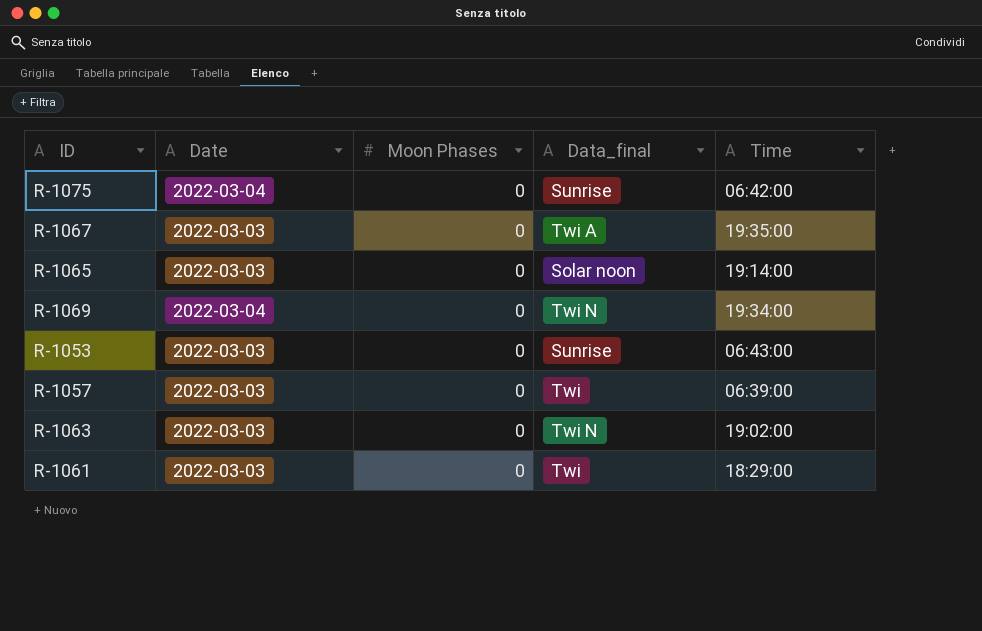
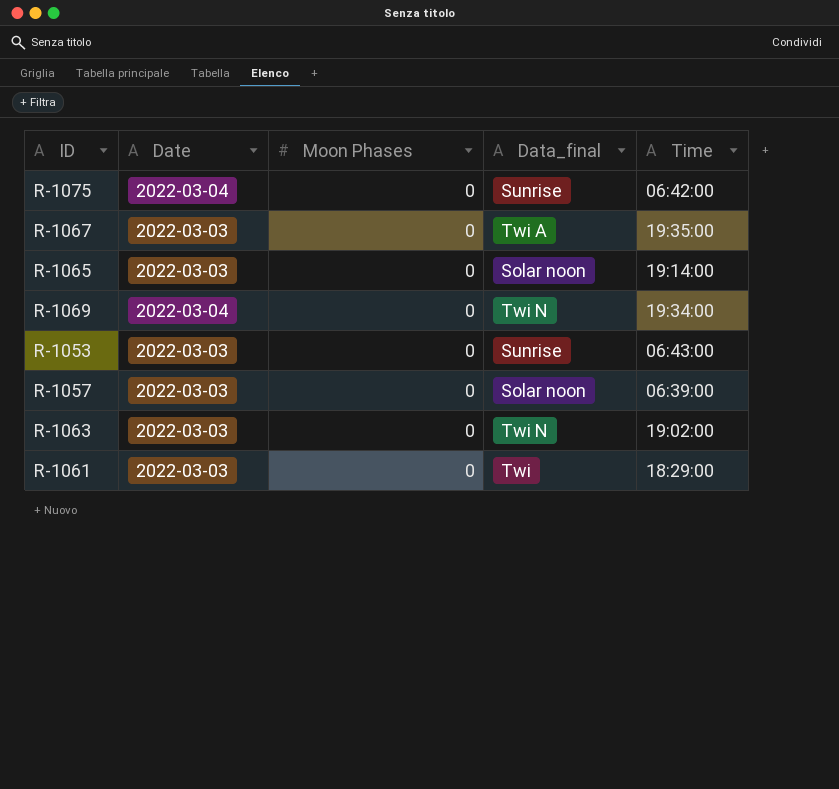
R-1057 | Data_final: Twi -> Solar noon

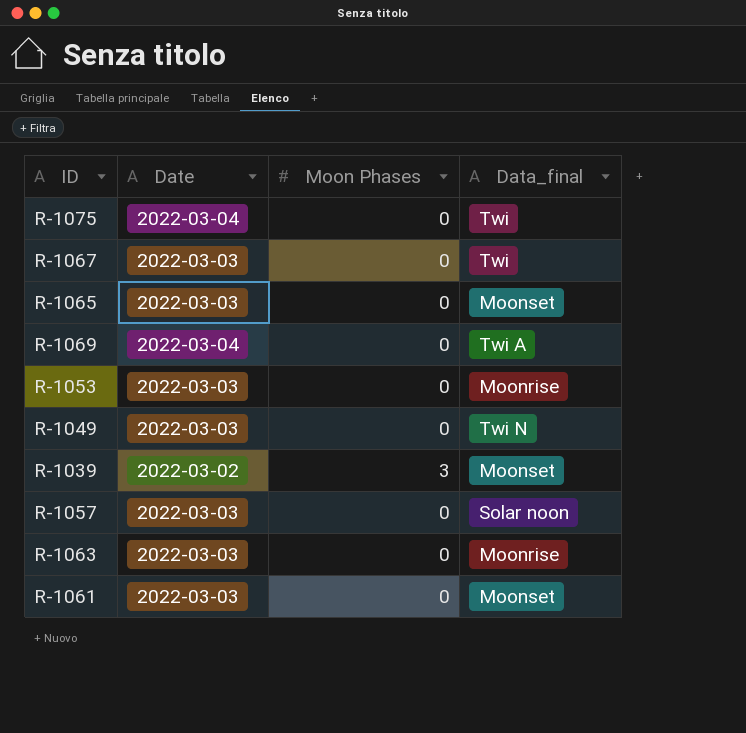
column Time | position: 5 -> none
R-1075 | Data_final: Sunrise -> Twi
R-1067 | Data_final: Twi A -> Twi
R-1065 | Data_final: Solar noon -> Moonset
R-1069 | Data_final: Twi N -> Twi A
R-1053 | Data_final: Sunrise -> Moonrise
row R-1049: none -> 2022-03-03 | 0 | Twi N
row R-1039: none -> 2022-03-02 | 3 | Moonset
R-1063 | Data_final: Twi N -> Moonrise
R-1061 | Data_final: Twi -> Moonset

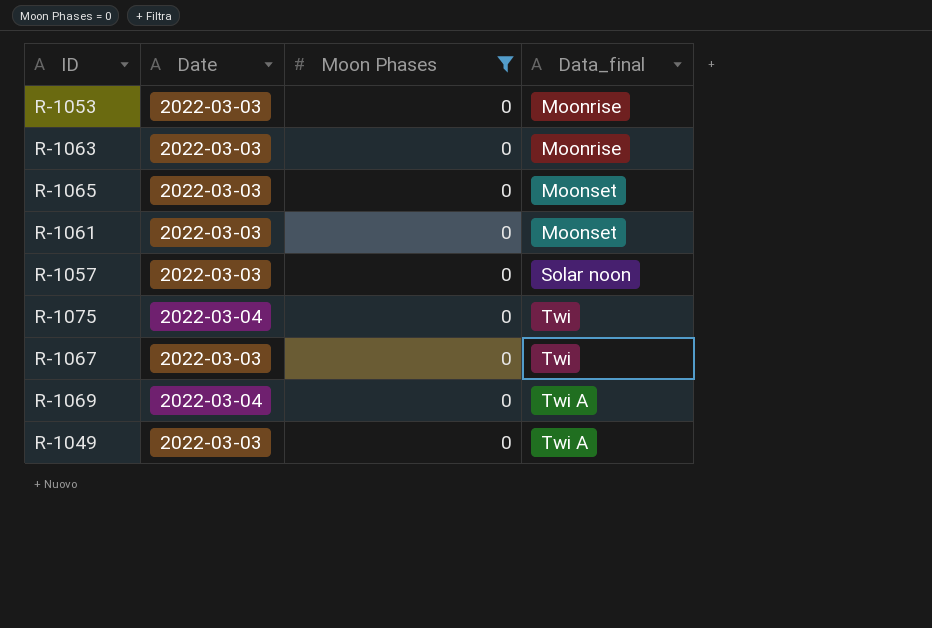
filter: none -> Moon Phases = 0
row order: none -> Data_final ascending
R-1049 | Data_final: Twi N -> Twi A

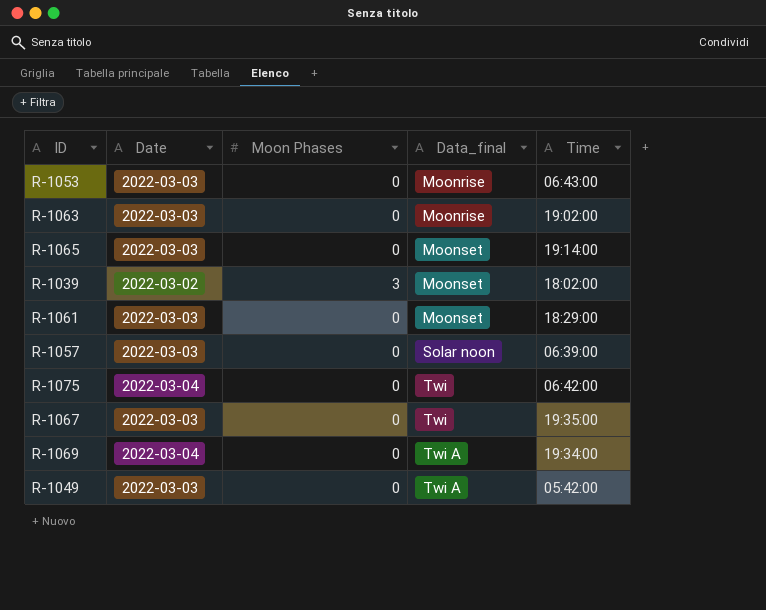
filter: Moon Phases = 0 -> none
column Time | position: none -> 5

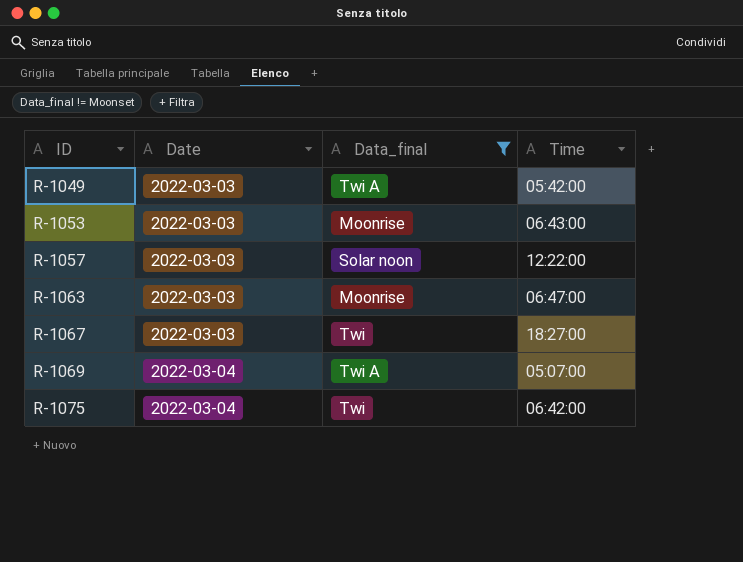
filter: none -> Data_final != Moonset
row order: Data_final ascending -> ID ascending
column Moon Phases | position: 3 -> none
R-1057 | Time: 06:39:00 -> 12:22:00
R-1063 | Time: 19:02:00 -> 06:47:00
R-1067 | Time: 19:35:00 -> 18:27:00
R-1069 | Time: 19:34:00 -> 05:07:00

